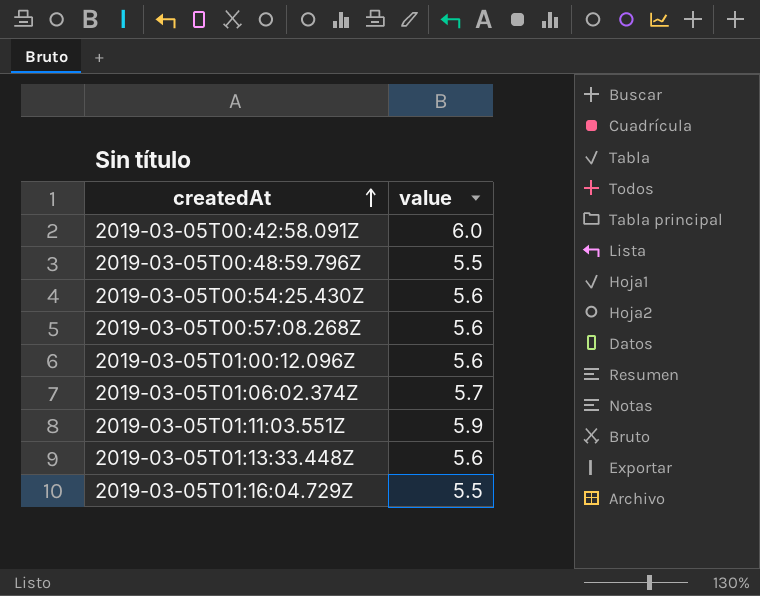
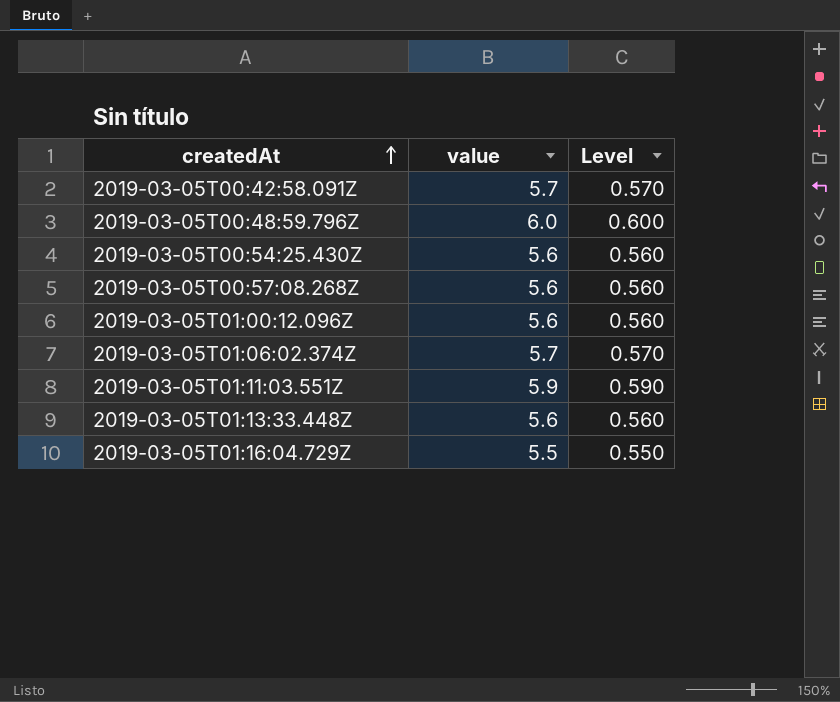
column Level | formula: none -> [value] * 0.1
2019-03-05T00:42:58.091Z | value: 6.0 -> 5.7
2019-03-05T00:48:59.796Z | value: 5.5 -> 6.0

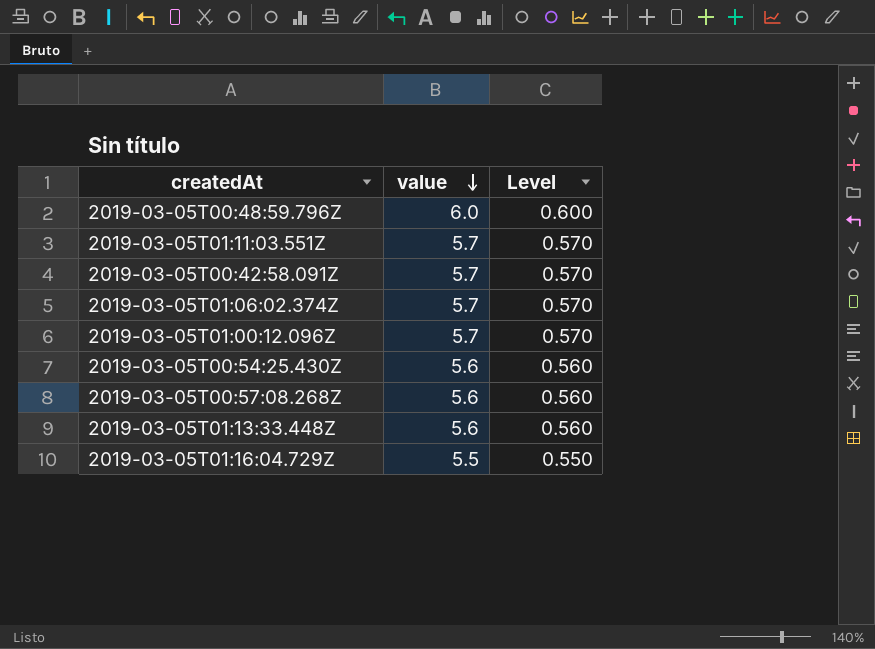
row order: createdAt ascending -> value descending
2019-03-05T01:11:03.551Z | value: 5.9 -> 5.7
2019-03-05T01:11:03.551Z | Level: 0.590 -> 0.570
2019-03-05T01:00:12.096Z | value: 5.6 -> 5.7
2019-03-05T01:00:12.096Z | Level: 0.560 -> 0.570

